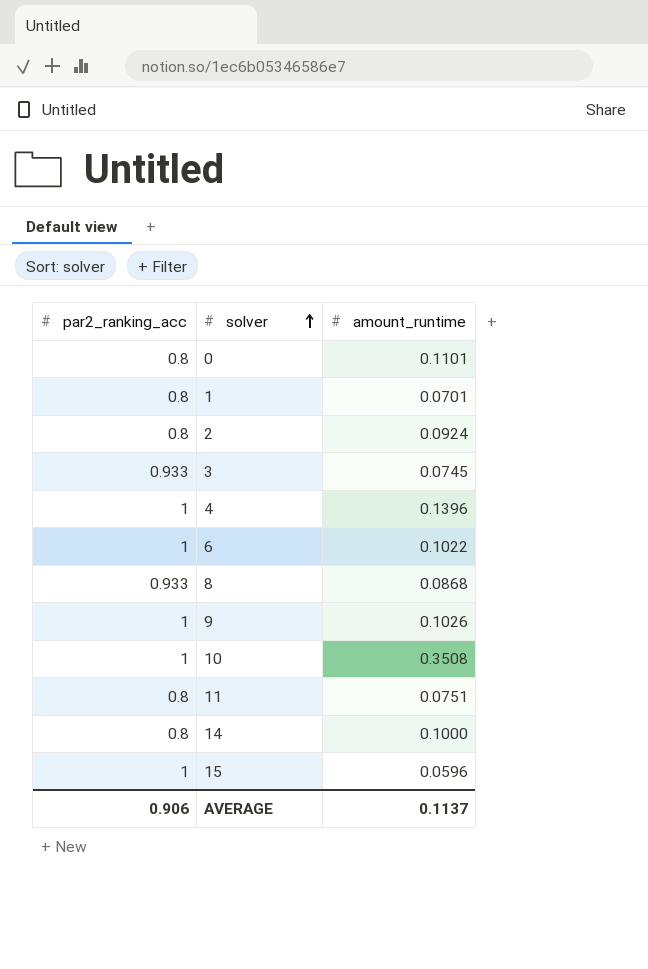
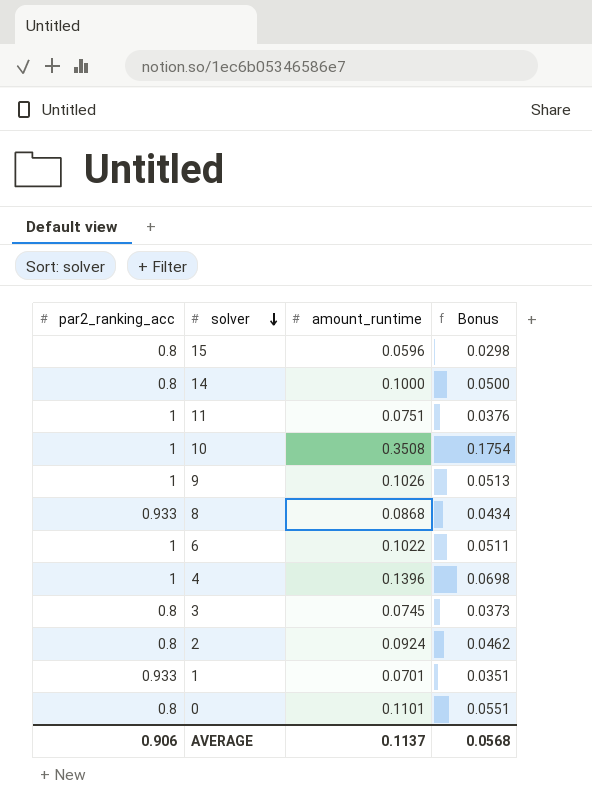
row order: solver ascending -> solver descending
column Bonus | formula: none -> [amount_runtime] * 0.5
15 | par2_ranking_acc: 1 -> 0.8
11 | par2_ranking_acc: 0.8 -> 1
3 | par2_ranking_acc: 0.933 -> 0.8
1 | par2_ranking_acc: 0.8 -> 0.933

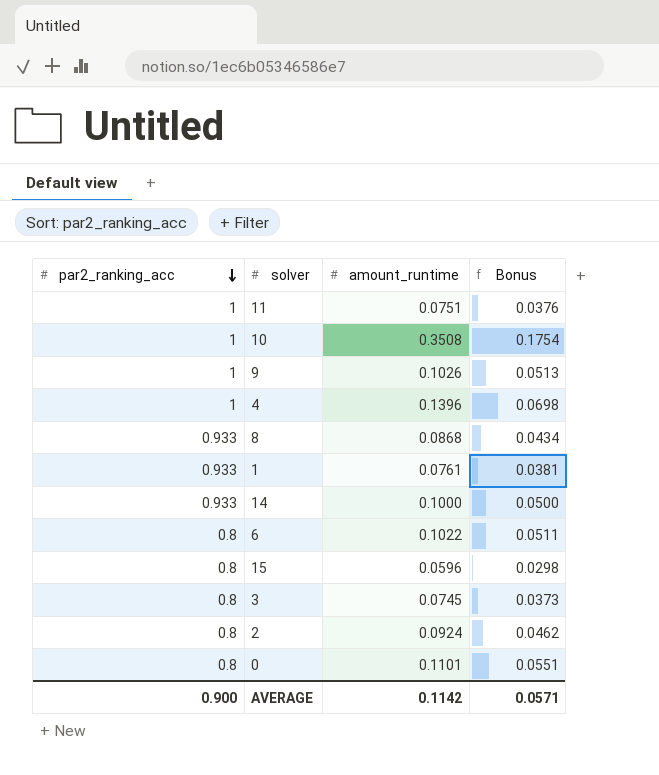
row order: solver descending -> par2_ranking_acc descending
1 | amount_runtime: 0.0701 -> 0.0761
1 | Bonus: 0.0351 -> 0.0381
14 | par2_ranking_acc: 0.8 -> 0.933
6 | par2_ranking_acc: 1 -> 0.8
AVERAGE | par2_ranking_acc: 0.906 -> 0.900
AVERAGE | amount_runtime: 0.1137 -> 0.1142
AVERAGE | Bonus: 0.0568 -> 0.0571

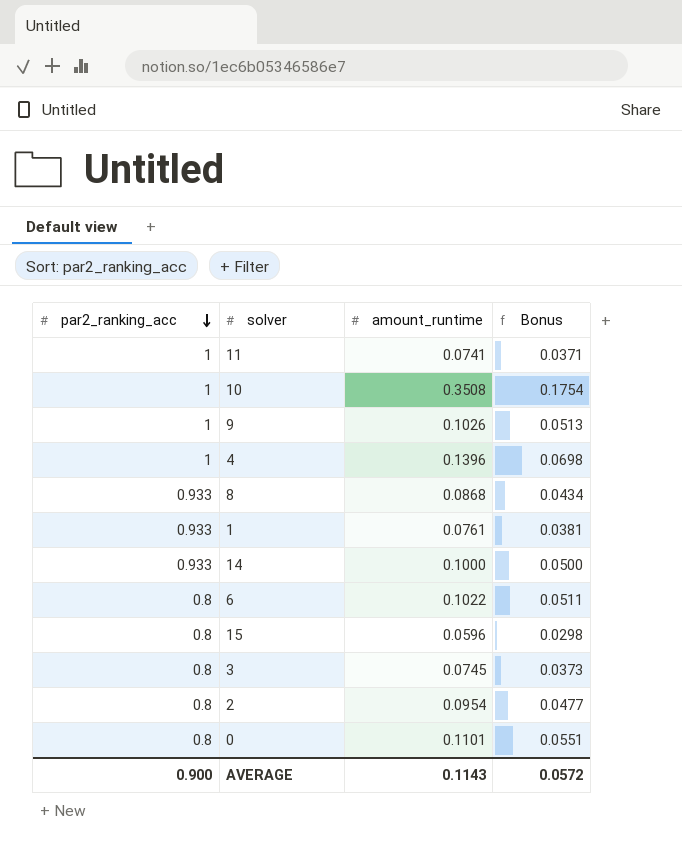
11 | amount_runtime: 0.0751 -> 0.0741
11 | Bonus: 0.0376 -> 0.0371
2 | amount_runtime: 0.0924 -> 0.0954
2 | Bonus: 0.0462 -> 0.0477
AVERAGE | amount_runtime: 0.1142 -> 0.1143
AVERAGE | Bonus: 0.0571 -> 0.0572

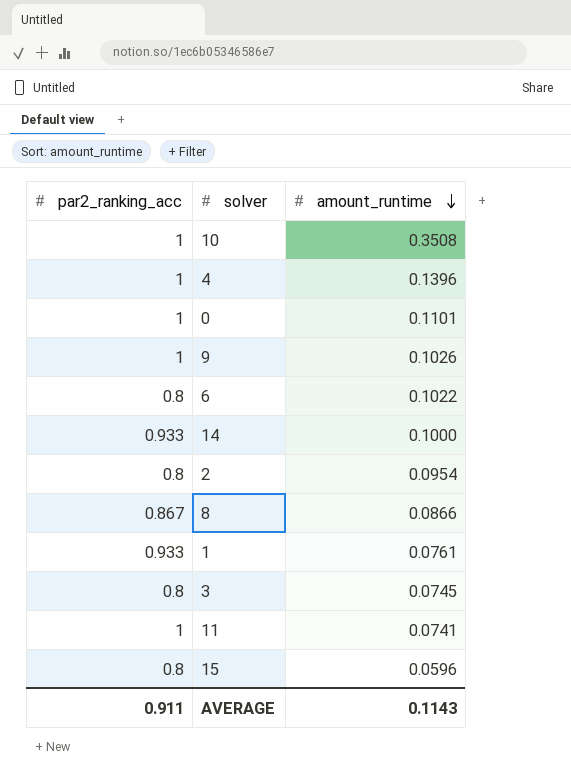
row order: par2_ranking_acc descending -> amount_runtime descending
column Bonus | formula: [amount_runtime] * 0.5 -> none
0 | par2_ranking_acc: 0.8 -> 1
8 | par2_ranking_acc: 0.933 -> 0.867
8 | amount_runtime: 0.0868 -> 0.0866
AVERAGE | par2_ranking_acc: 0.900 -> 0.911

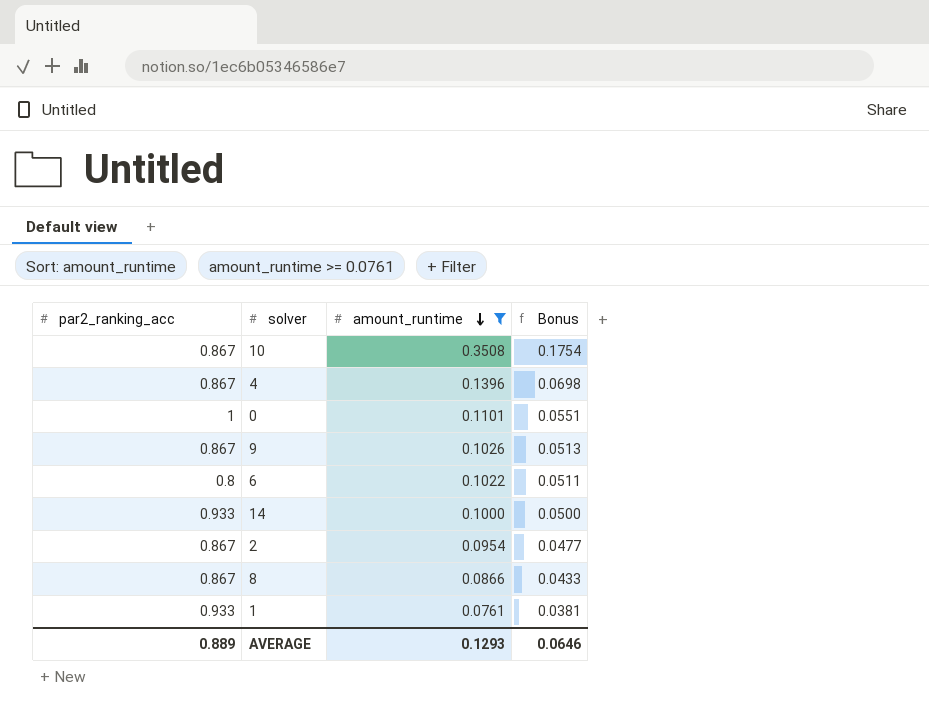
filter: none -> amount_runtime >= 0.0761
column Bonus | formula: none -> [amount_runtime] * 0.5
10 | par2_ranking_acc: 1 -> 0.867
4 | par2_ranking_acc: 1 -> 0.867
9 | par2_ranking_acc: 1 -> 0.867
2 | par2_ranking_acc: 0.8 -> 0.867
AVERAGE | par2_ranking_acc: 0.911 -> 0.889
AVERAGE | amount_runtime: 0.1143 -> 0.1293

